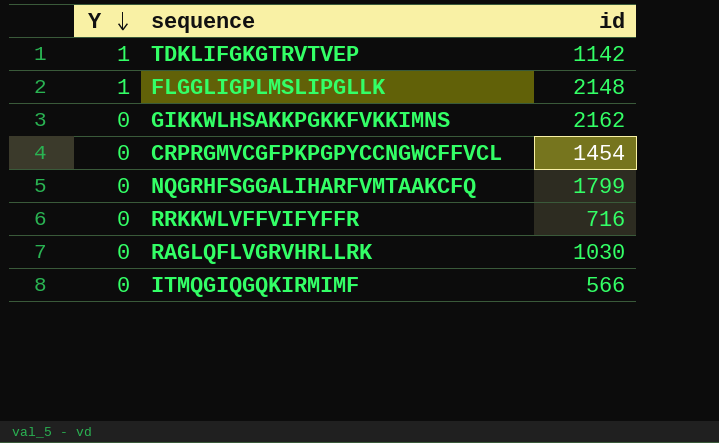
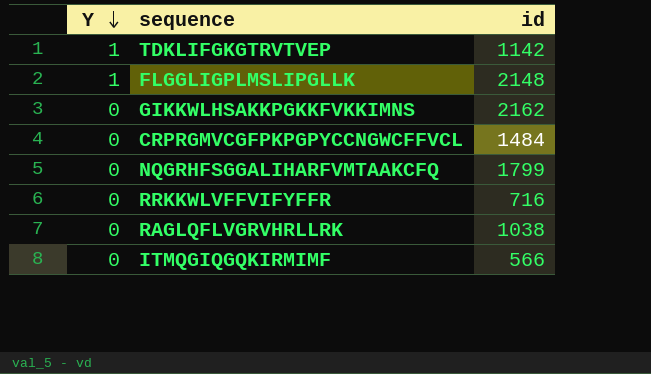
CRPRGMVCGFPKPGPYCCNGWCFFVCL | id: 1454 -> 1484
RAGLQFLVGRVHRLLRK | id: 1030 -> 1038

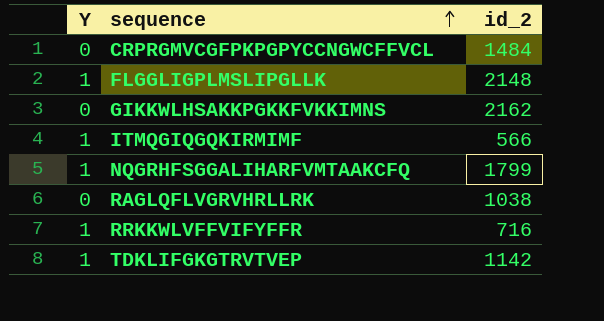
row order: Y descending -> sequence ascending
column name: id -> id_2
ITMQGIQGQKIRMIMF | Y: 0 -> 1
NQGRHFSGGALIHARFVMTAAKCFQ | Y: 0 -> 1
RRKKWLVFFVIFYFFR | Y: 0 -> 1

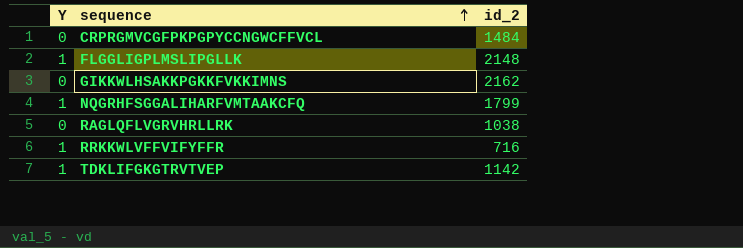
row ITMQGIQGQKIRMIMF: 1 | 566 -> none

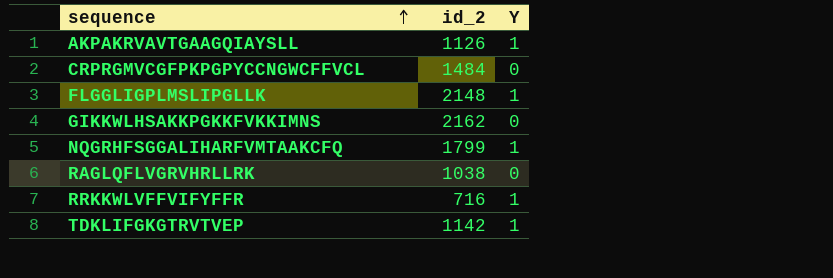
column Y | position: 1 -> 3
row AKPAKRVAVTGAAGQIAYSLL: none -> 1126 | 1

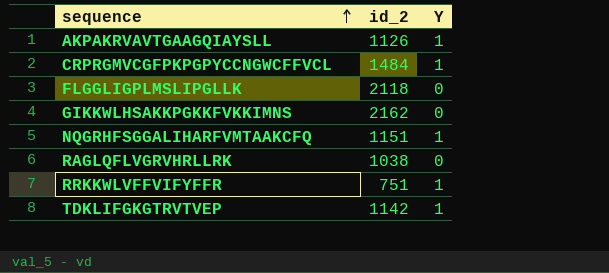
CRPRGMVCGFPKPGPYCCNGWCFFVCL | Y: 0 -> 1
FLGGLIGPLMSLIPGLLK | id_2: 2148 -> 2118
FLGGLIGPLMSLIPGLLK | Y: 1 -> 0
NQGRHFSGGALIHARFVMTAAKCFQ | id_2: 1799 -> 1151
RRKKWLVFFVIFYFFR | id_2: 716 -> 751

